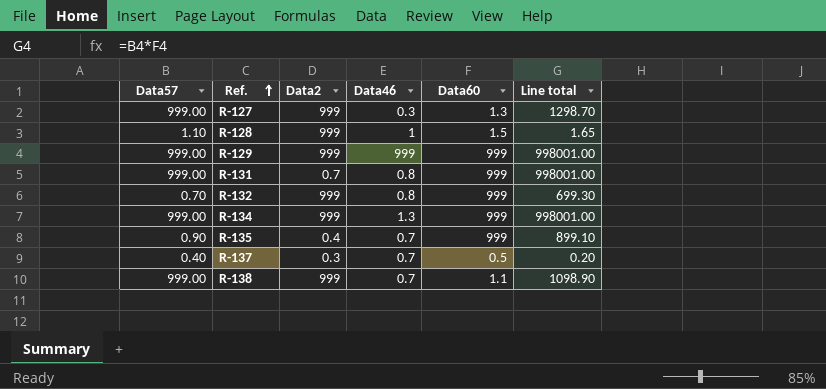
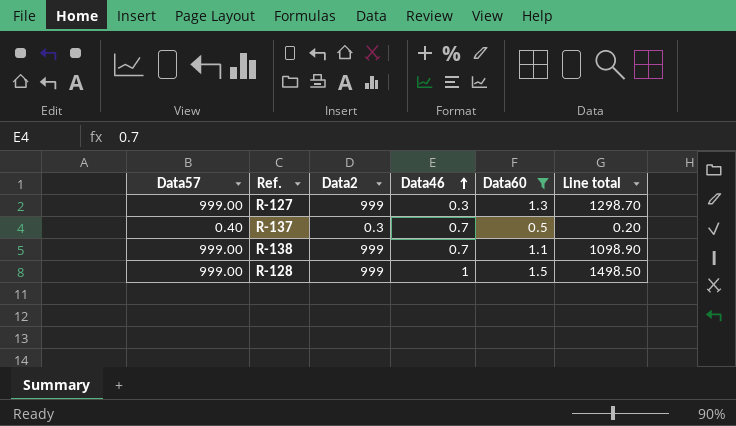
filter: none -> Data60 != 999
row order: Ref. ascending -> Data46 ascending
R-128 | Data57: 1.10 -> 999.00
R-128 | Line total: 1.65 -> 1498.50

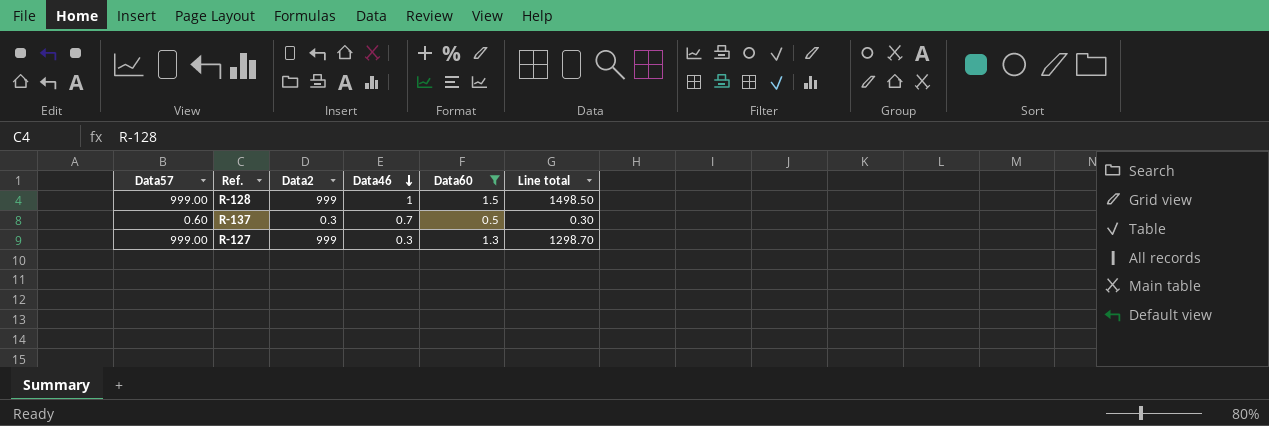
row order: Data46 ascending -> Data46 descending
row R-138: 999.00 | 999 | 0.7 | 1.1 | 1098.90 -> none
R-137 | Data57: 0.40 -> 0.60
R-137 | Line total: 0.20 -> 0.30

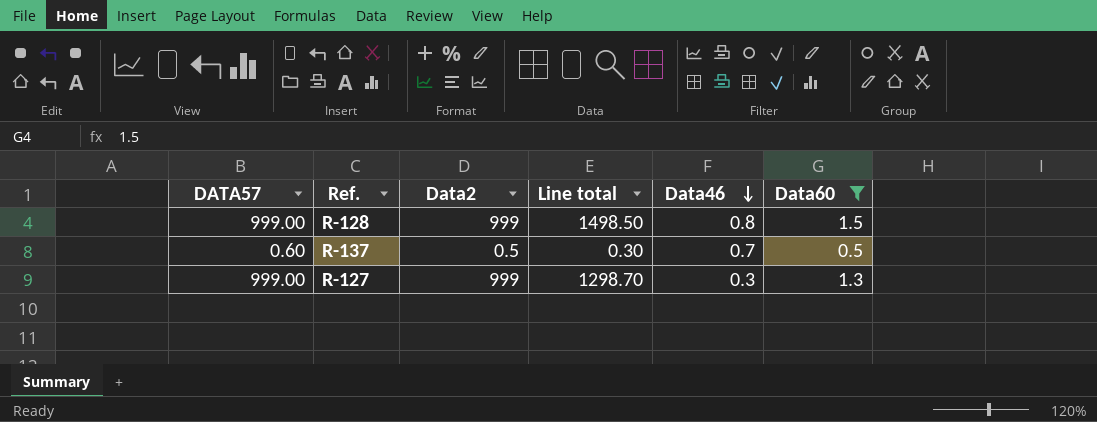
column name: Data57 -> DATA57
column Line total | position: 6 -> 4
R-128 | Data46: 1 -> 0.8
R-137 | Data2: 0.3 -> 0.5

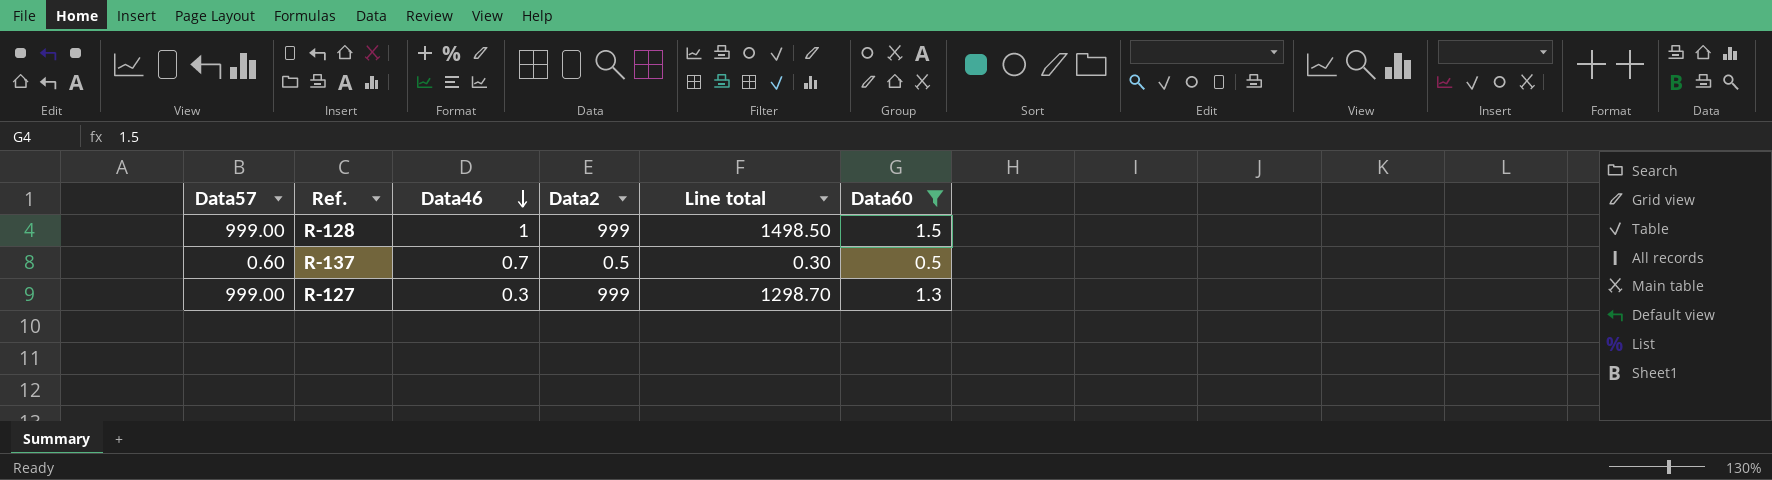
column name: DATA57 -> Data57
column Data46 | position: 5 -> 3
R-128 | Data46: 0.8 -> 1

